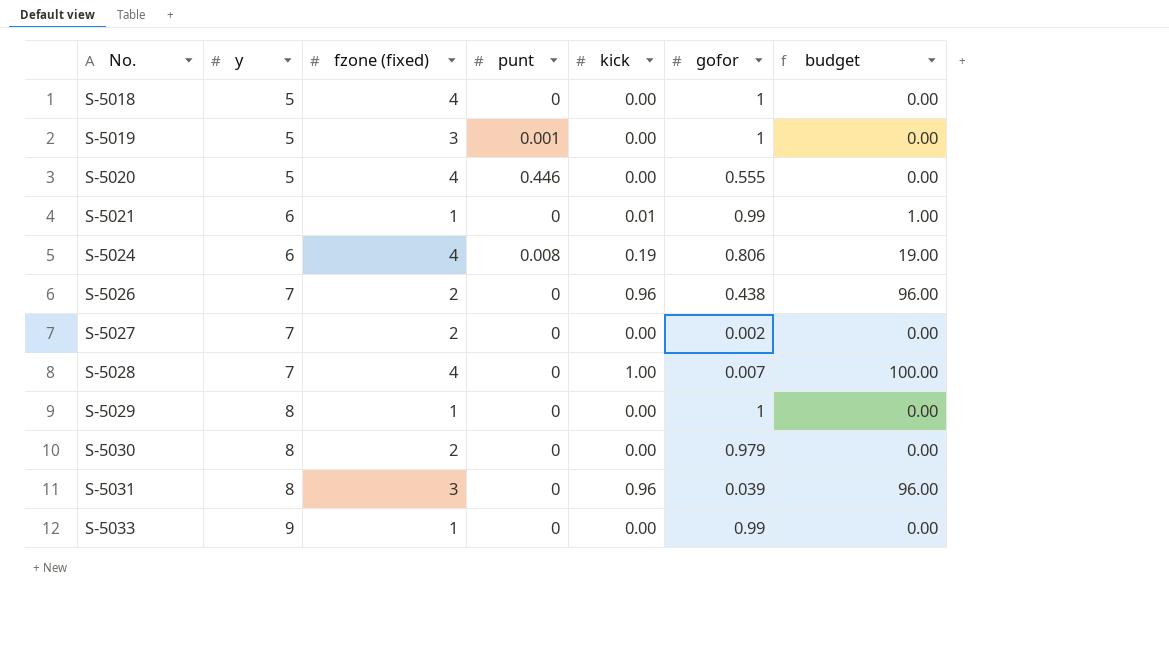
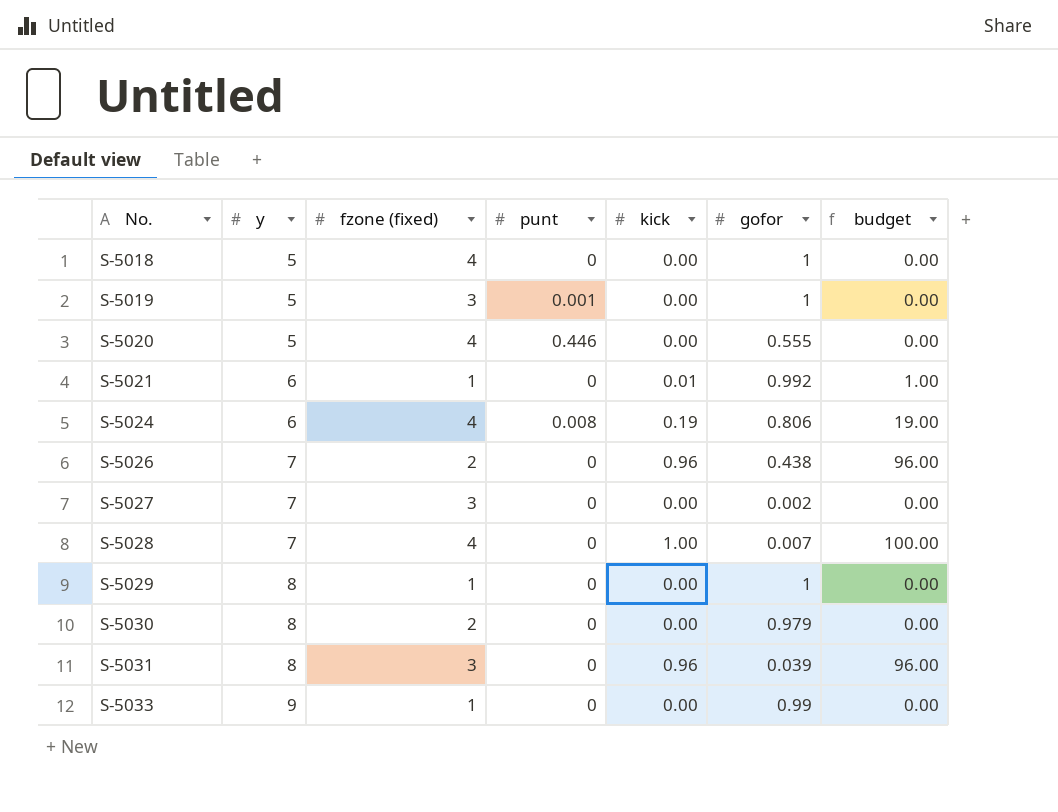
S-5021 | gofor: 0.99 -> 0.992
S-5027 | fzone (fixed): 2 -> 3

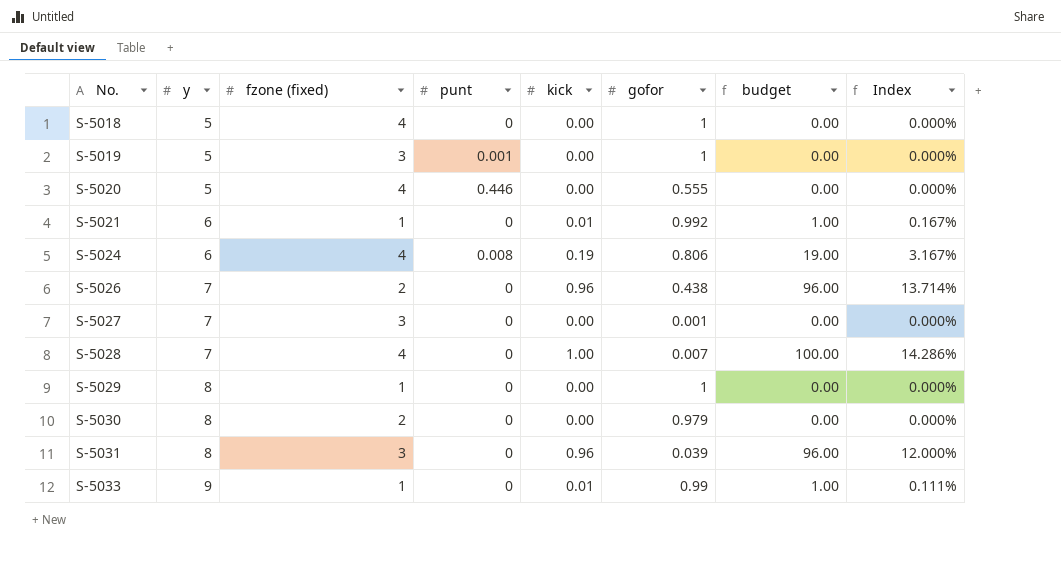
column Index | formula: none -> [kick] / [y]
S-5027 | gofor: 0.002 -> 0.001
S-5033 | kick: 0.00 -> 0.01
S-5033 | budget: 0.00 -> 1.00

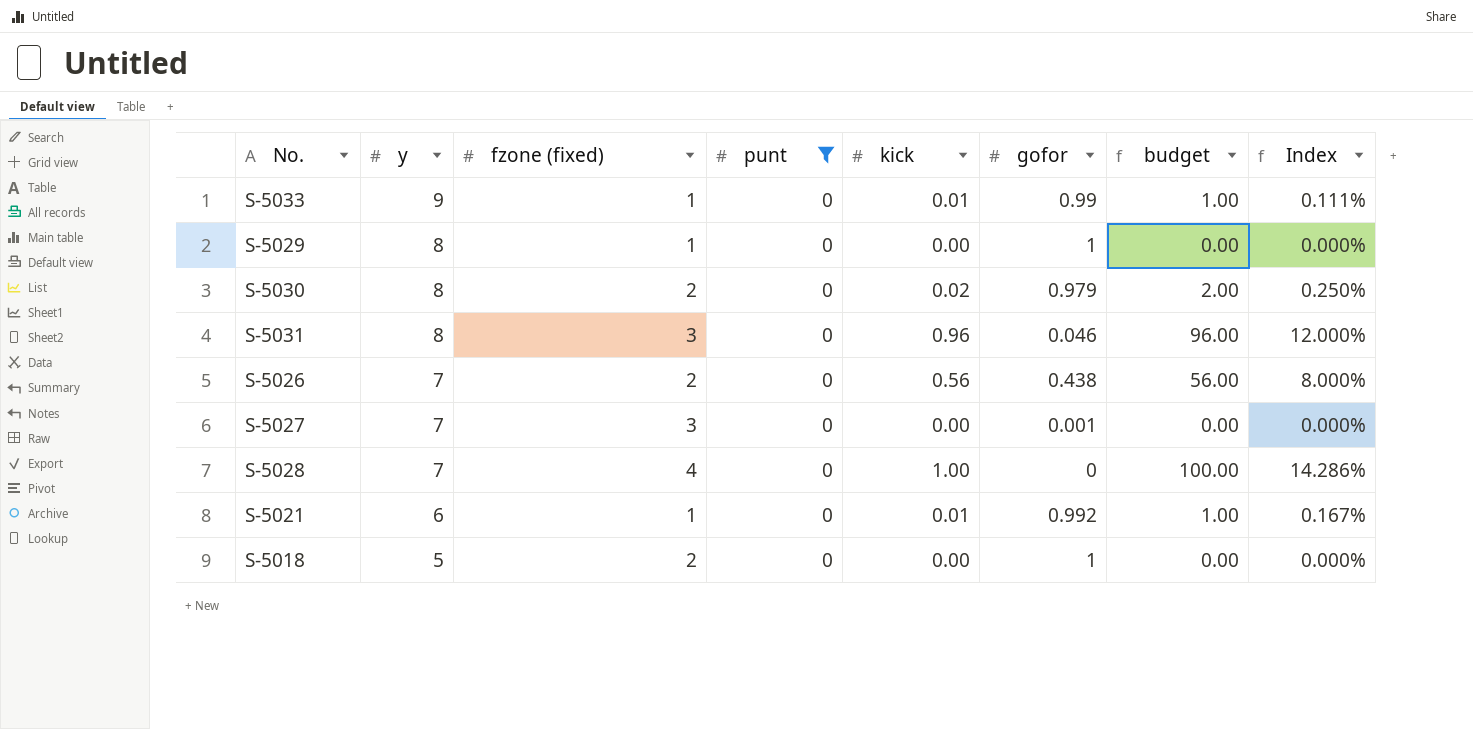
filter: none -> punt = 0
row order: No. ascending -> y descending
S-5030 | kick: 0.00 -> 0.02
S-5030 | budget: 0.00 -> 2.00
S-5030 | Index: 0.000% -> 0.250%
S-5031 | gofor: 0.039 -> 0.046
S-5026 | kick: 0.96 -> 0.56
S-5026 | budget: 96.00 -> 56.00
S-5026 | Index: 13.714% -> 8.000%
S-5028 | gofor: 0.007 -> 0
S-5018 | fzone (fixed): 4 -> 2

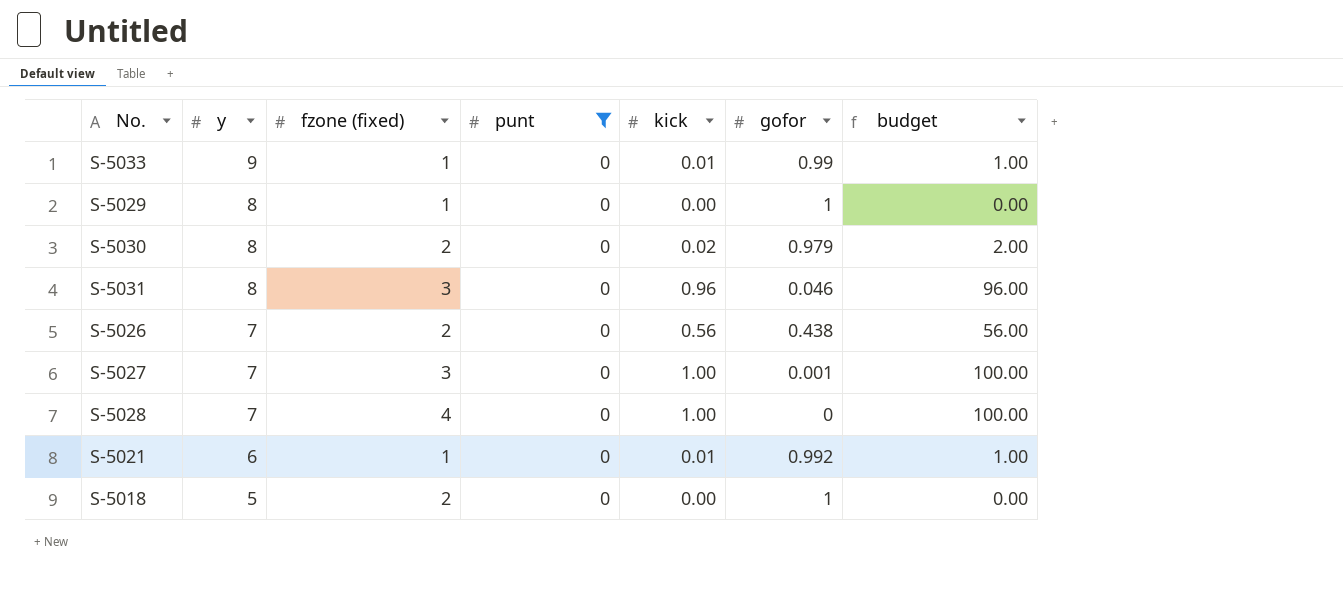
column Index | formula: [kick] / [y] -> none
S-5027 | kick: 0.00 -> 1.00
S-5027 | budget: 0.00 -> 100.00

